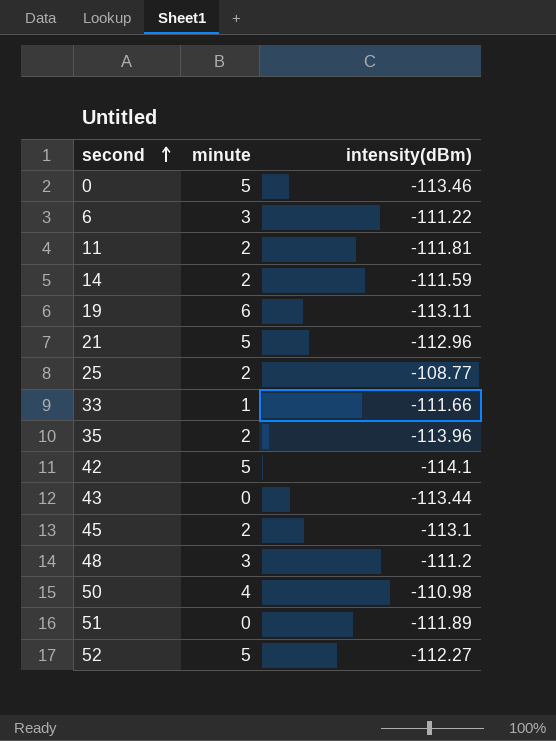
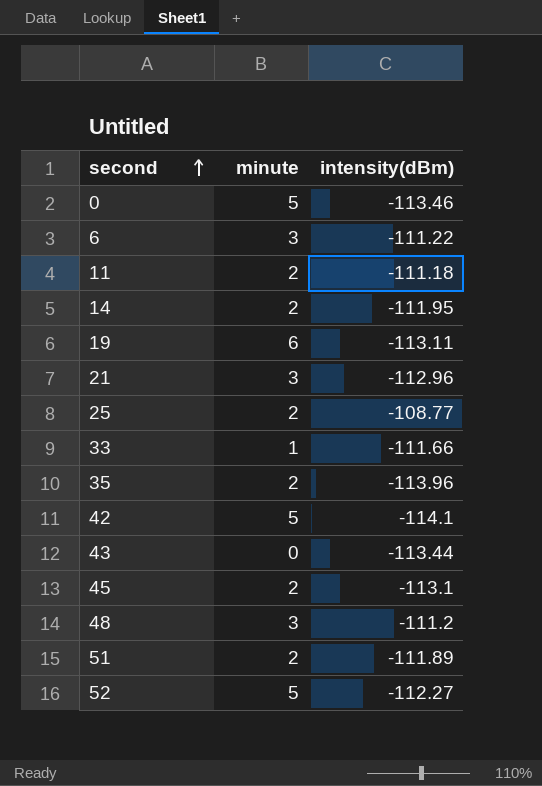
row 50: 4 | -110.98 -> none
11 | intensity(dBm): -111.81 -> -111.18
14 | intensity(dBm): -111.59 -> -111.95
21 | minute: 5 -> 3
51 | minute: 0 -> 2

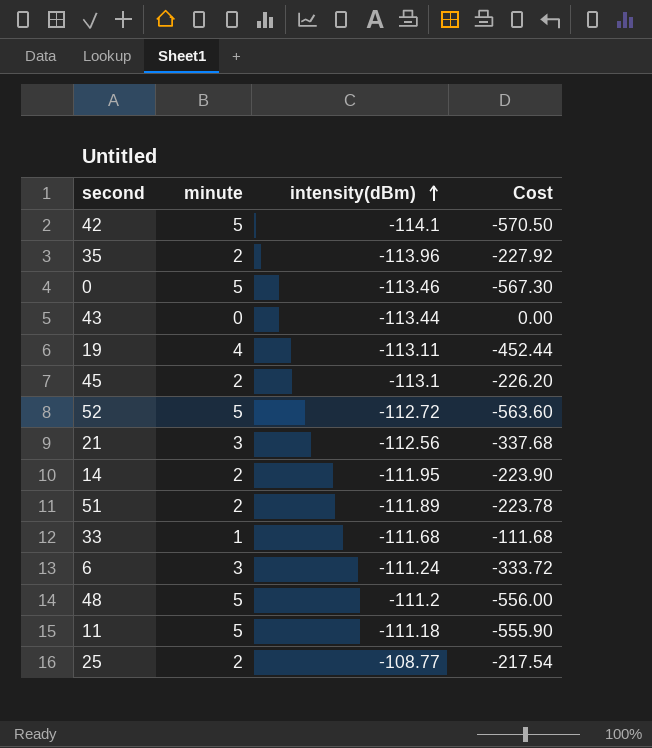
row order: second ascending -> intensity(dBm) ascending
column Cost | formula: none -> [minute] * [intensity(dBm)]
19 | minute: 6 -> 4
52 | intensity(dBm): -112.27 -> -112.72
21 | intensity(dBm): -112.96 -> -112.56
33 | intensity(dBm): -111.66 -> -111.68
6 | intensity(dBm): -111.22 -> -111.24
48 | minute: 3 -> 5
11 | minute: 2 -> 5

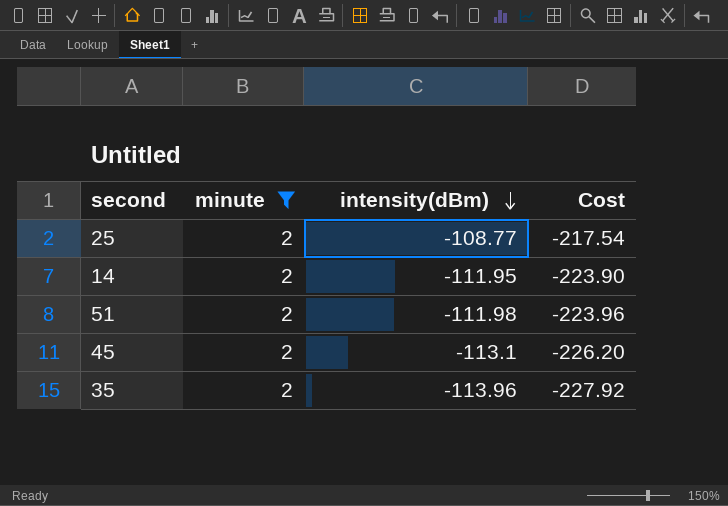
filter: none -> minute = 2
row order: intensity(dBm) ascending -> intensity(dBm) descending
51 | intensity(dBm): -111.89 -> -111.98
51 | Cost: -223.78 -> -223.96

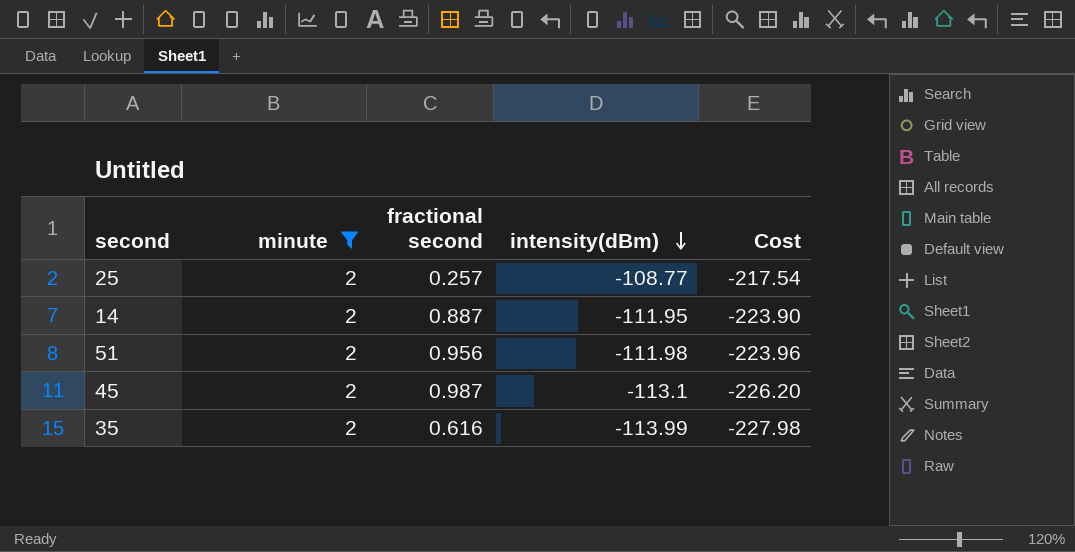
column fractional second | position: none -> 3
35 | intensity(dBm): -113.96 -> -113.99
35 | Cost: -227.92 -> -227.98

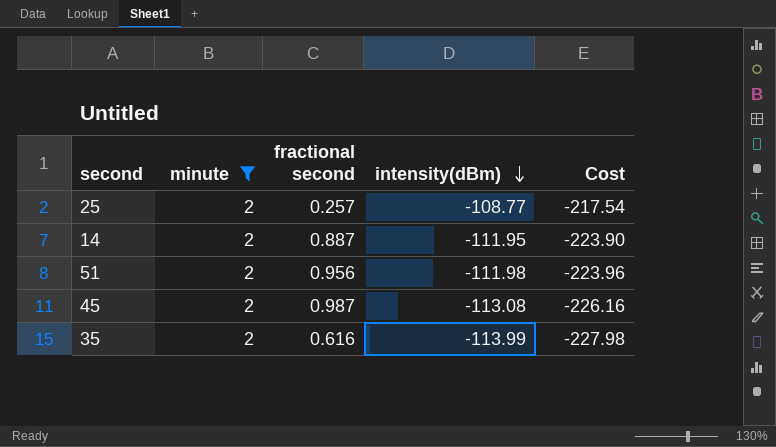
45 | intensity(dBm): -113.1 -> -113.08
45 | Cost: -226.20 -> -226.16

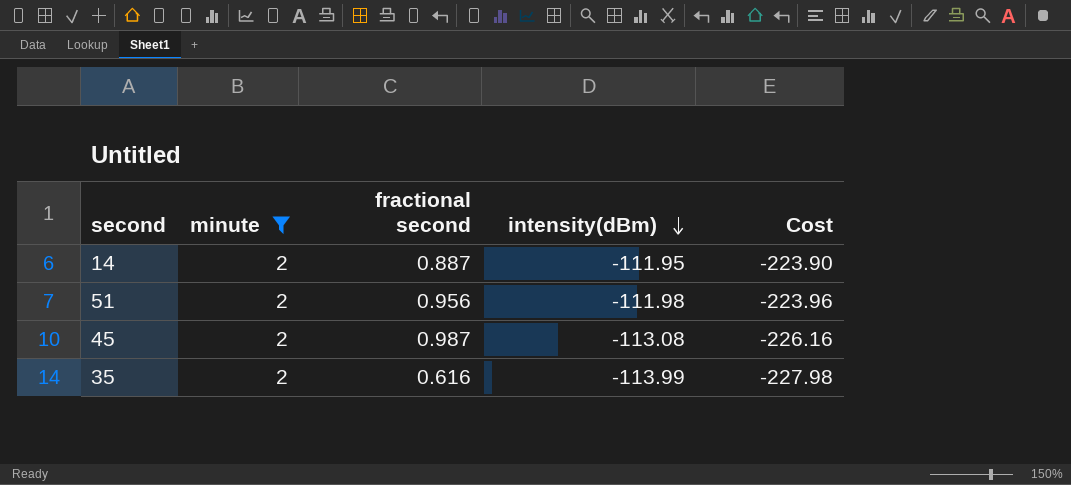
row 25: 2 | 0.257 | -108.77 | -217.54 -> none

